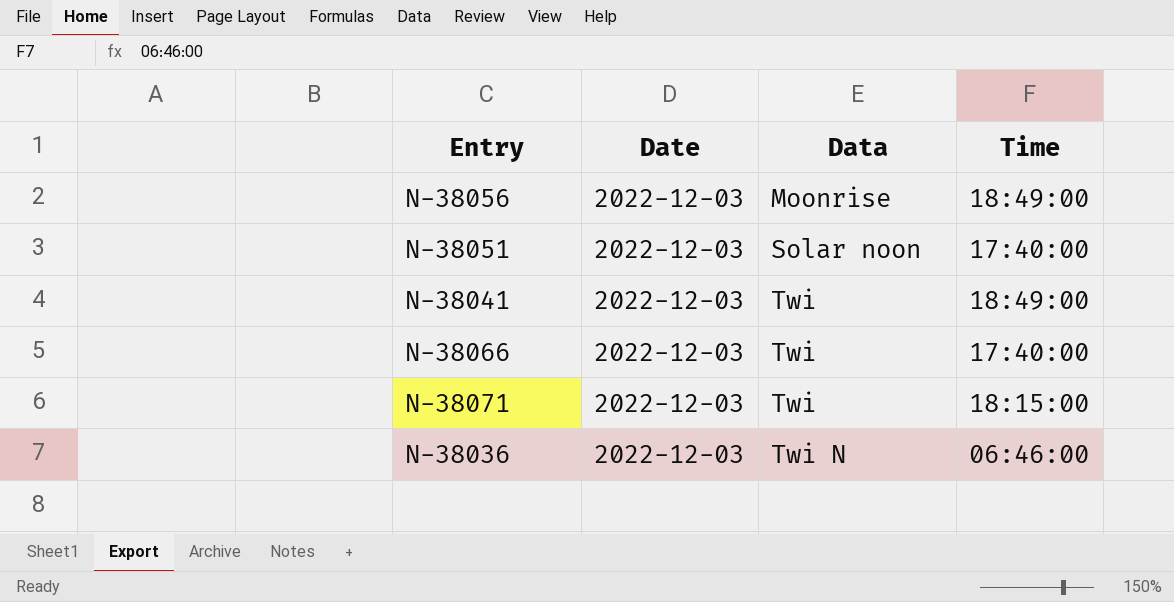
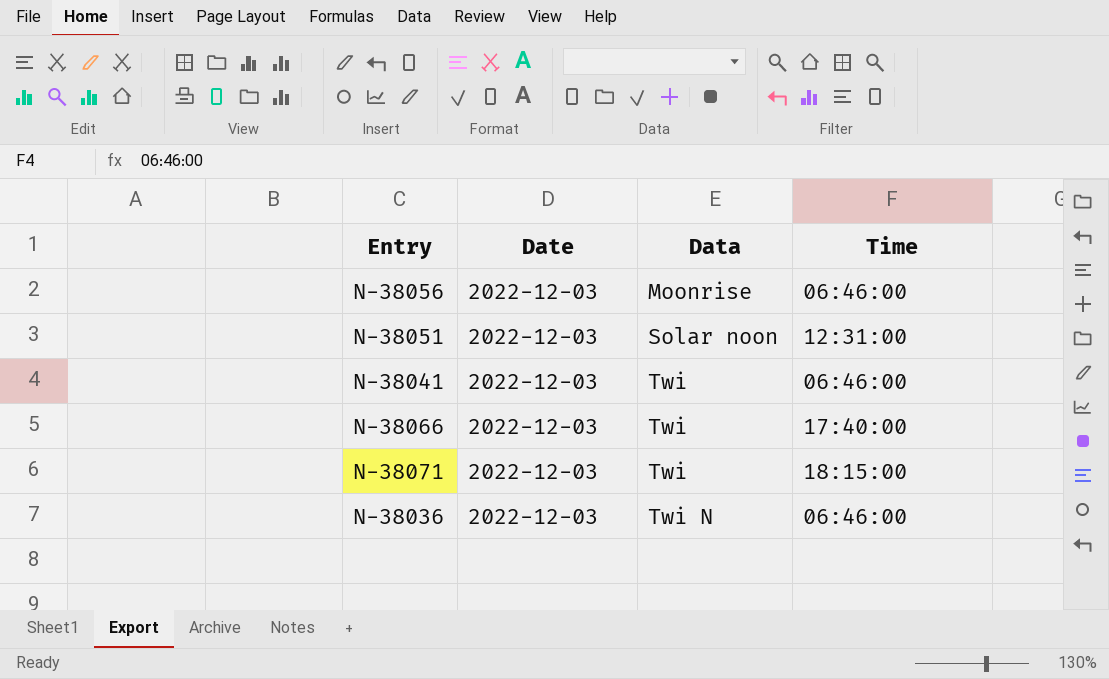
N-38056 | Time: 18:49:00 -> 06:46:00
N-38051 | Time: 17:40:00 -> 12:31:00
N-38041 | Time: 18:49:00 -> 06:46:00

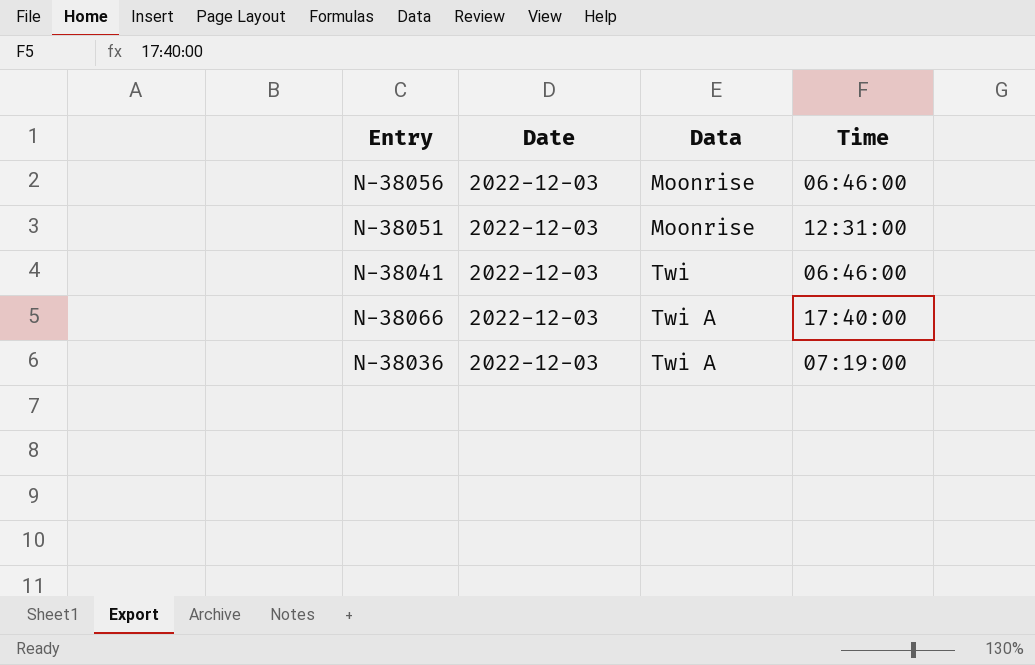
row N-38071: 2022-12-03 | Twi | 18:15:00 -> none
N-38051 | Data: Solar noon -> Moonrise
N-38066 | Data: Twi -> Twi A
N-38036 | Data: Twi N -> Twi A
N-38036 | Time: 06:46:00 -> 07:19:00

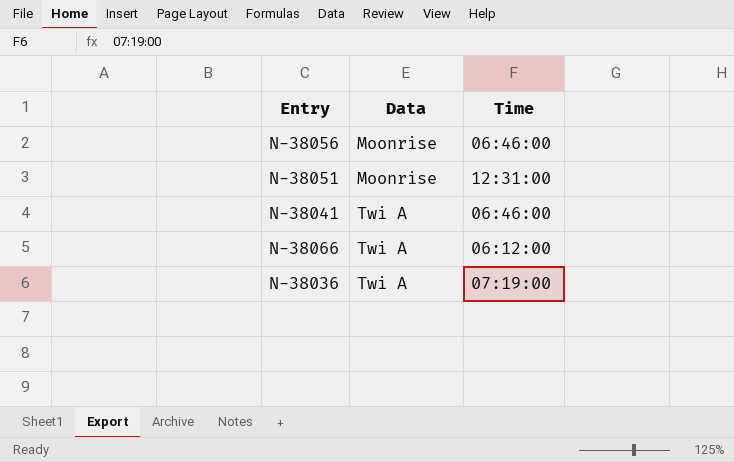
column Date | position: 2 -> none
N-38041 | Data: Twi -> Twi A
N-38066 | Time: 17:40:00 -> 06:12:00

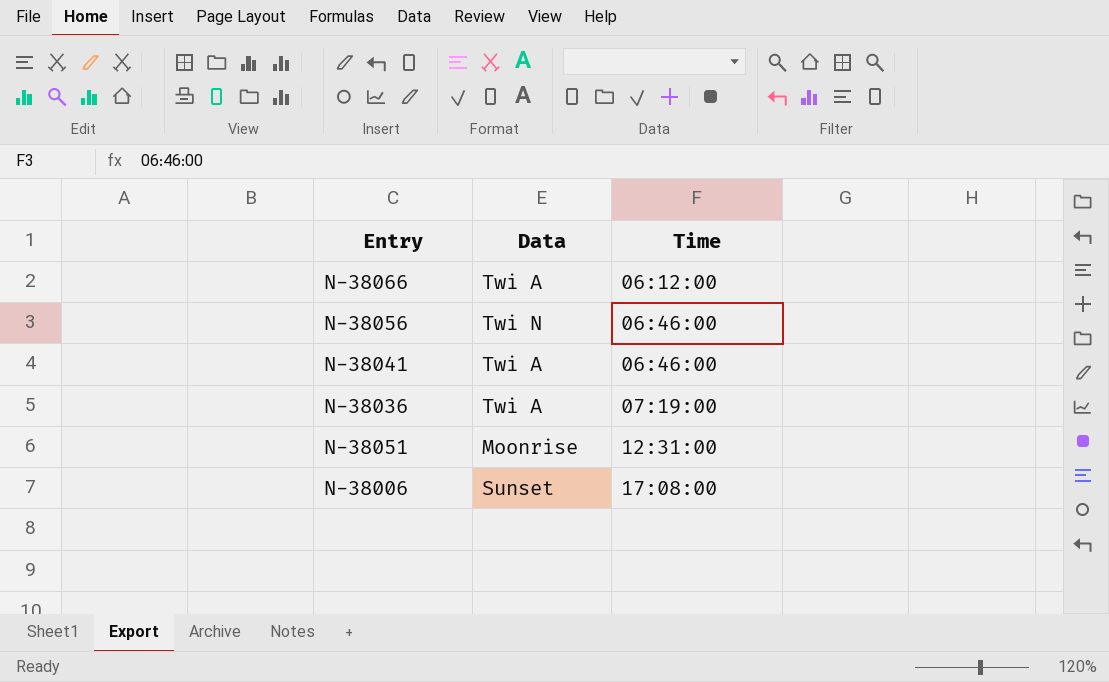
row order: Data ascending -> Time ascending
N-38056 | Data: Moonrise -> Twi N
row N-38006: none -> Sunset | 17:08:00

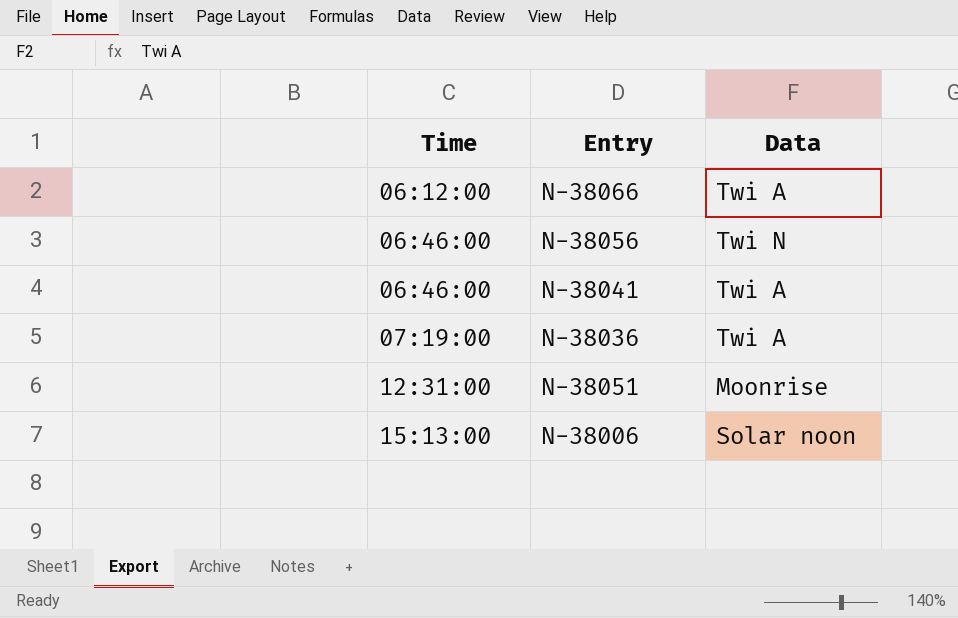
column Time | position: 3 -> 1
N-38006 | Time: 17:08:00 -> 15:13:00
N-38006 | Data: Sunset -> Solar noon

